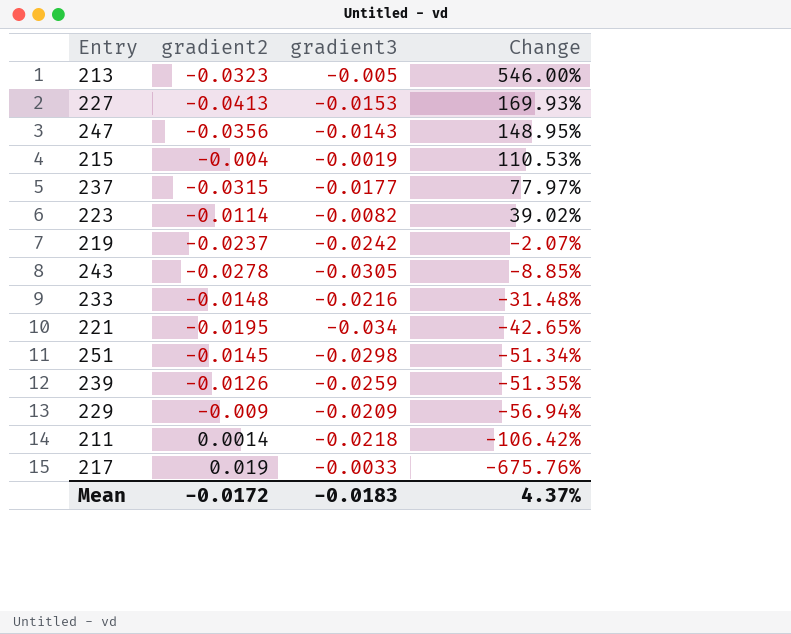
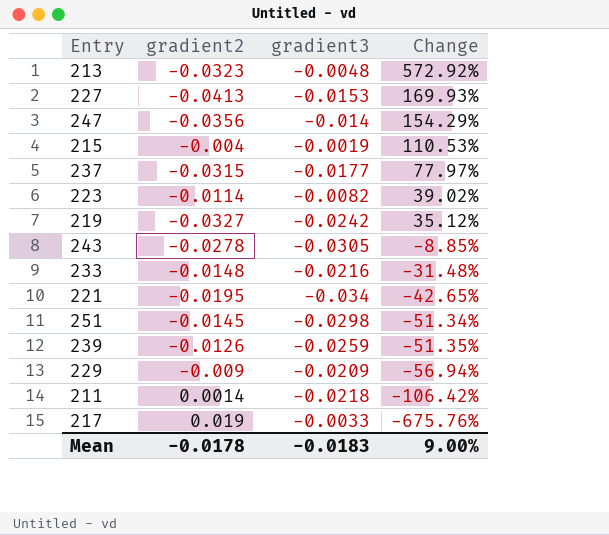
213 | gradient3: -0.005 -> -0.0048
213 | Change: 546.00% -> 572.92%
247 | gradient3: -0.0143 -> -0.014
247 | Change: 148.95% -> 154.29%
219 | gradient2: -0.0237 -> -0.0327
219 | Change: -2.07% -> 35.12%
Mean | gradient2: -0.0172 -> -0.0178
Mean | Change: 4.37% -> 9.00%

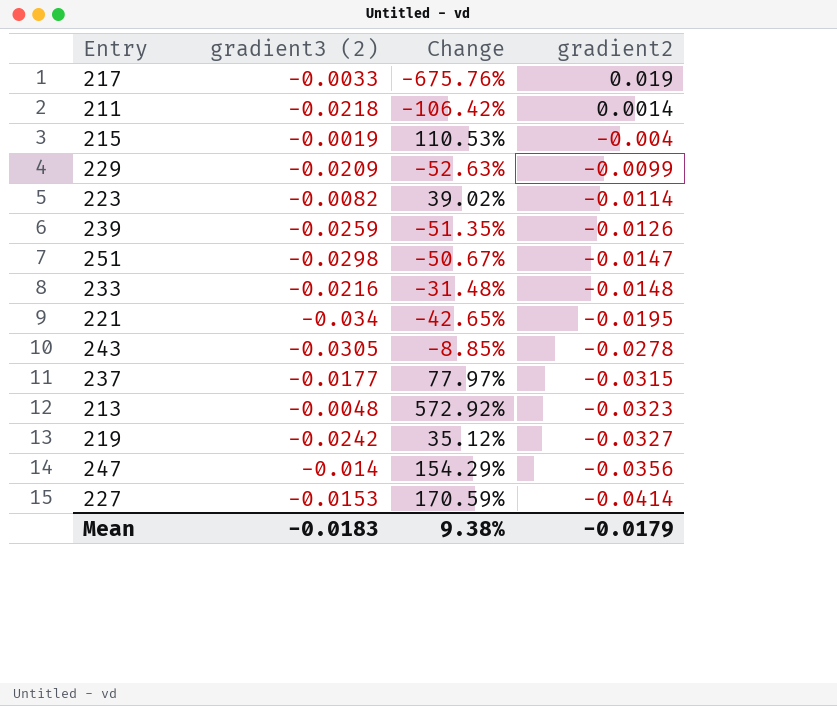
row order: Change descending -> gradient2 descending
column name: gradient3 -> gradient3 (2)
column gradient2 | position: 2 -> 4
229 | Change: -56.94% -> -52.63%
229 | gradient2: -0.009 -> -0.0099
251 | Change: -51.34% -> -50.67%
251 | gradient2: -0.0145 -> -0.0147
227 | Change: 169.93% -> 170.59%
227 | gradient2: -0.0413 -> -0.0414
Mean | Change: 9.00% -> 9.38%
Mean | gradient2: -0.0178 -> -0.0179

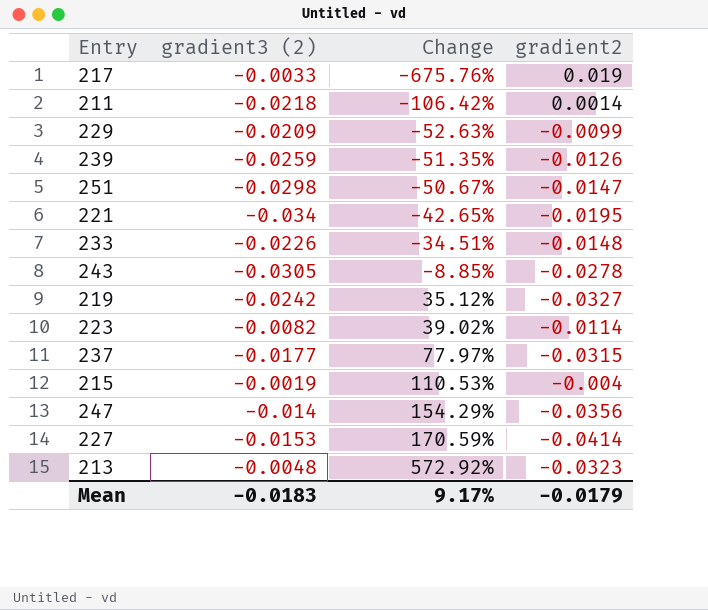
row order: gradient2 descending -> Change ascending
233 | gradient3 (2): -0.0216 -> -0.0226
233 | Change: -31.48% -> -34.51%
Mean | Change: 9.38% -> 9.17%

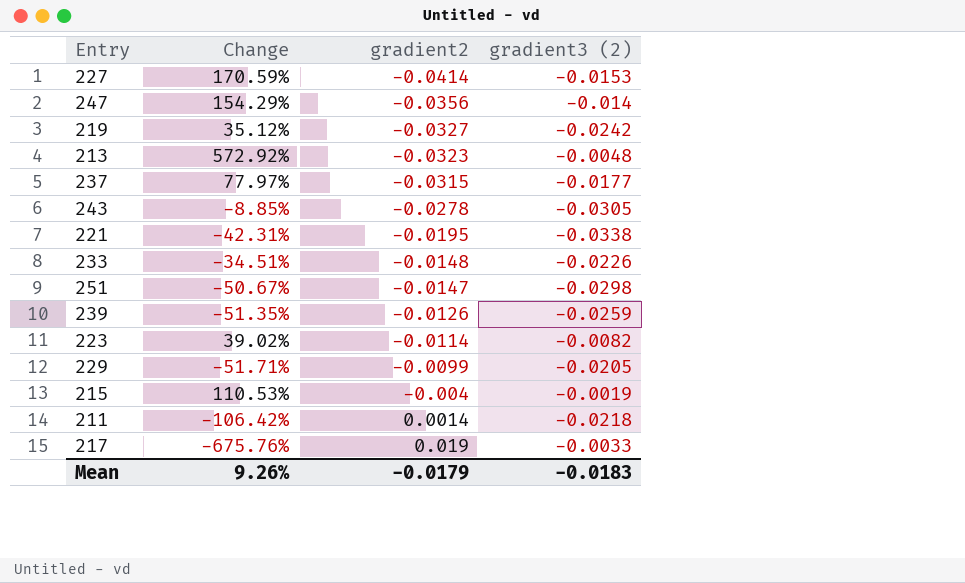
row order: Change ascending -> gradient2 ascending
column gradient3 (2) | position: 2 -> 4
221 | Change: -42.65% -> -42.31%
221 | gradient3 (2): -0.034 -> -0.0338
229 | Change: -52.63% -> -51.71%
229 | gradient3 (2): -0.0209 -> -0.0205
Mean | Change: 9.17% -> 9.26%

